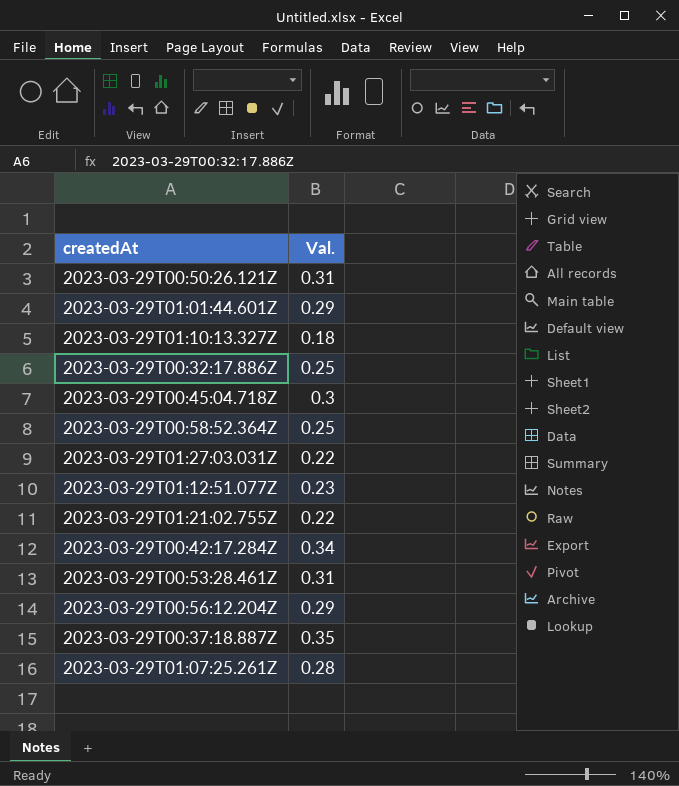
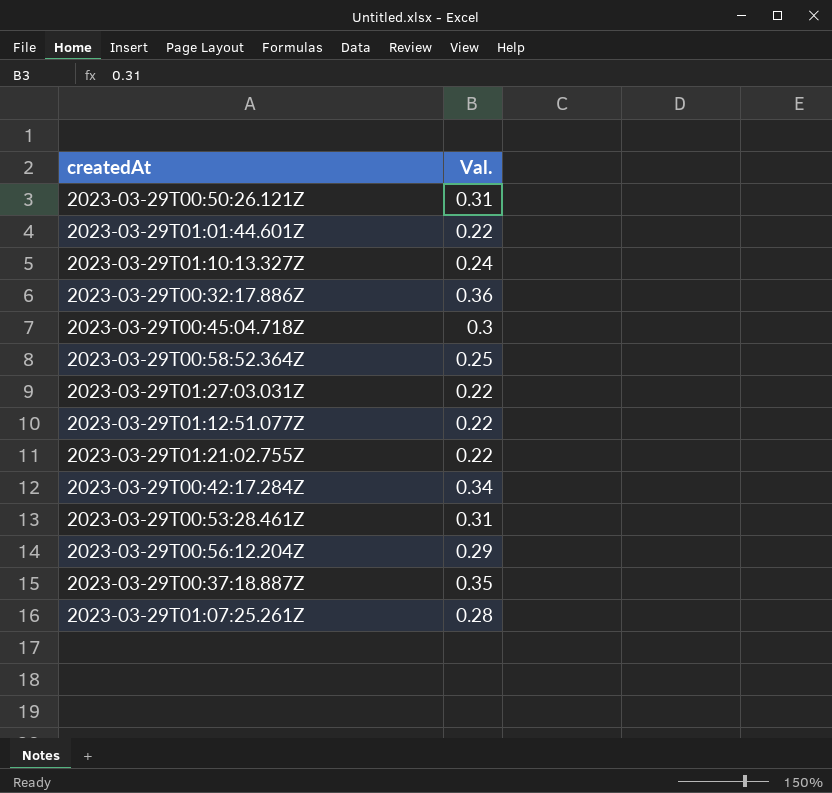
2023-03-29T01:01:44.601Z | Val.: 0.29 -> 0.22
2023-03-29T01:10:13.327Z | Val.: 0.18 -> 0.24
2023-03-29T00:32:17.886Z | Val.: 0.25 -> 0.36
2023-03-29T01:12:51.077Z | Val.: 0.23 -> 0.22

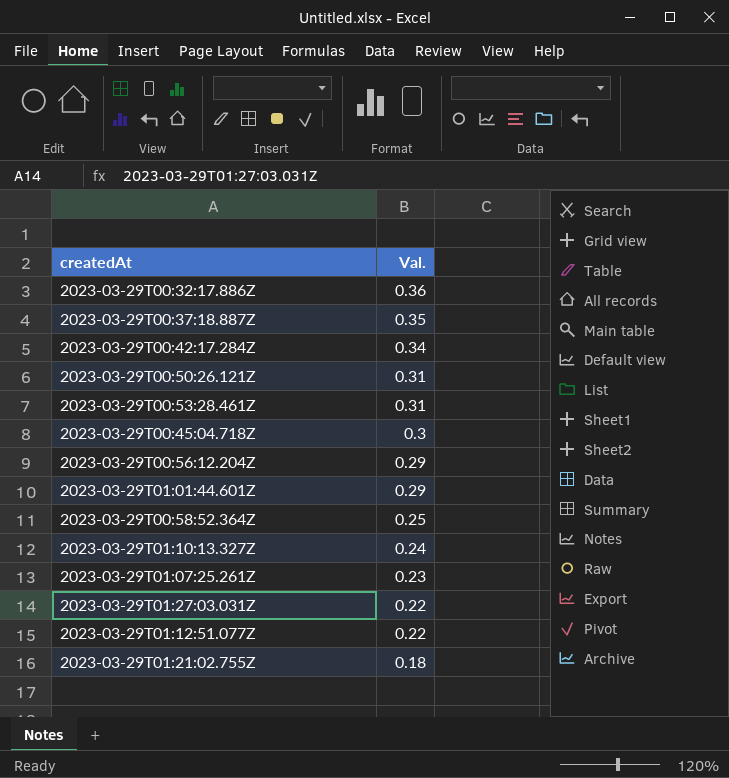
row order: none -> Val. descending
2023-03-29T01:01:44.601Z | Val.: 0.22 -> 0.29
2023-03-29T01:07:25.261Z | Val.: 0.28 -> 0.23
2023-03-29T01:21:02.755Z | Val.: 0.22 -> 0.18

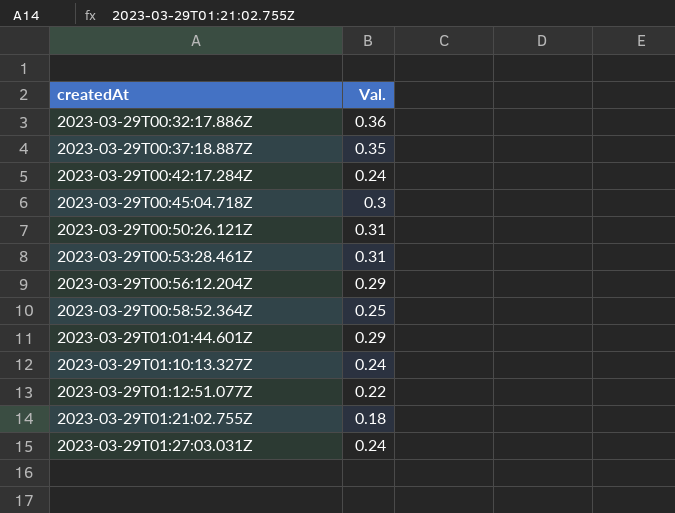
row order: Val. descending -> createdAt ascending
row 2023-03-29T01:07:25.261Z: 0.23 -> none
2023-03-29T00:42:17.284Z | Val.: 0.34 -> 0.24
2023-03-29T01:27:03.031Z | Val.: 0.22 -> 0.24

